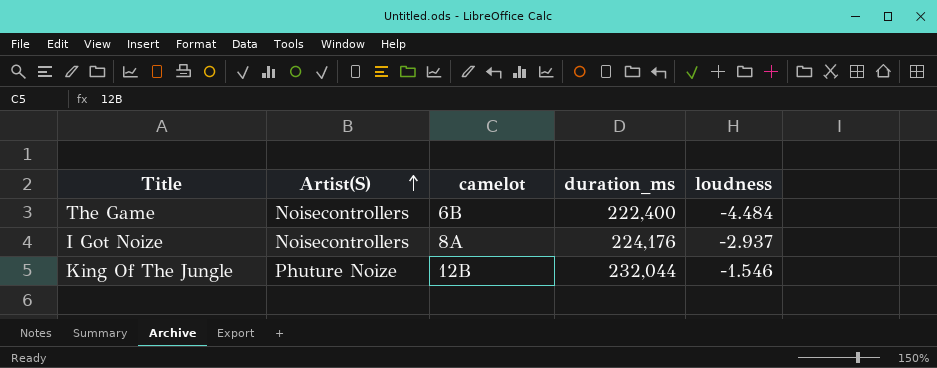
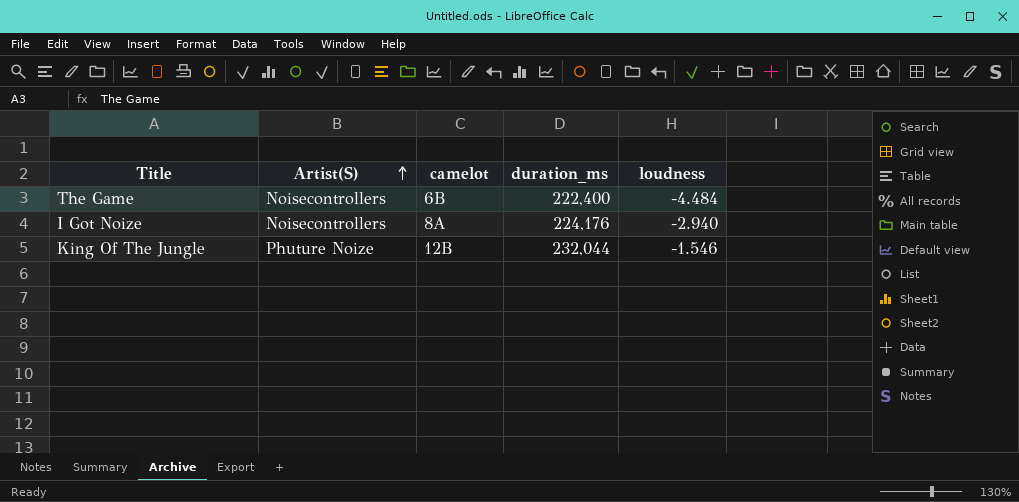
I Got Noize | loudness: -2.937 -> -2.940

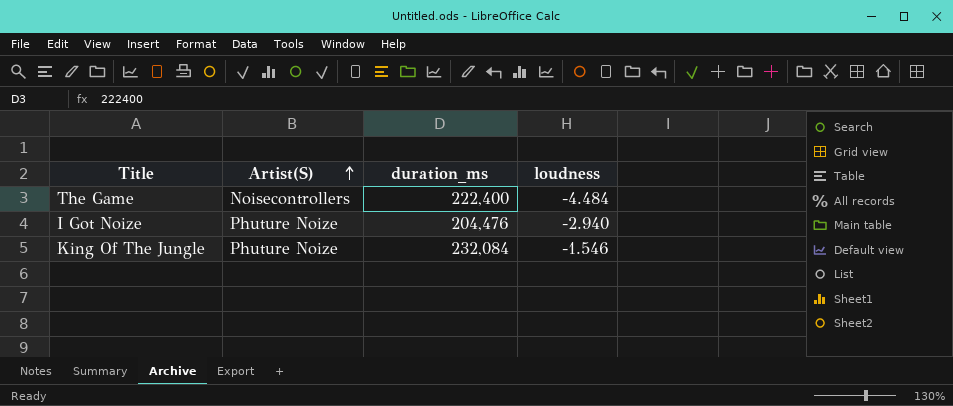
column camelot | position: 3 -> none
I Got Noize | Artist(S): Noisecontrollers -> Phuture Noize
I Got Noize | duration_ms: 224,176 -> 204,476
King Of The Jungle | duration_ms: 232,044 -> 232,084

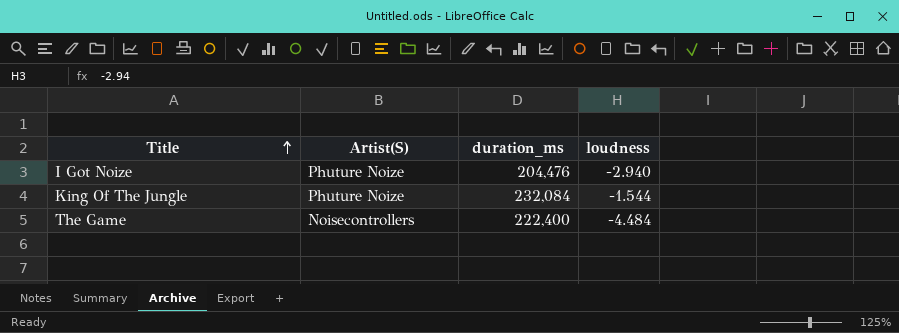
row order: Artist(S) ascending -> Title ascending
King Of The Jungle | loudness: -1.546 -> -1.544

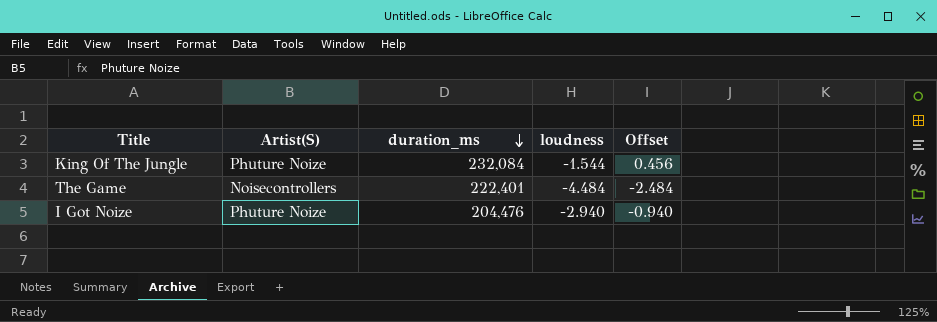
row order: Title ascending -> duration_ms descending
column Offset | formula: none -> [loudness] + 2
The Game | duration_ms: 222,400 -> 222,401

